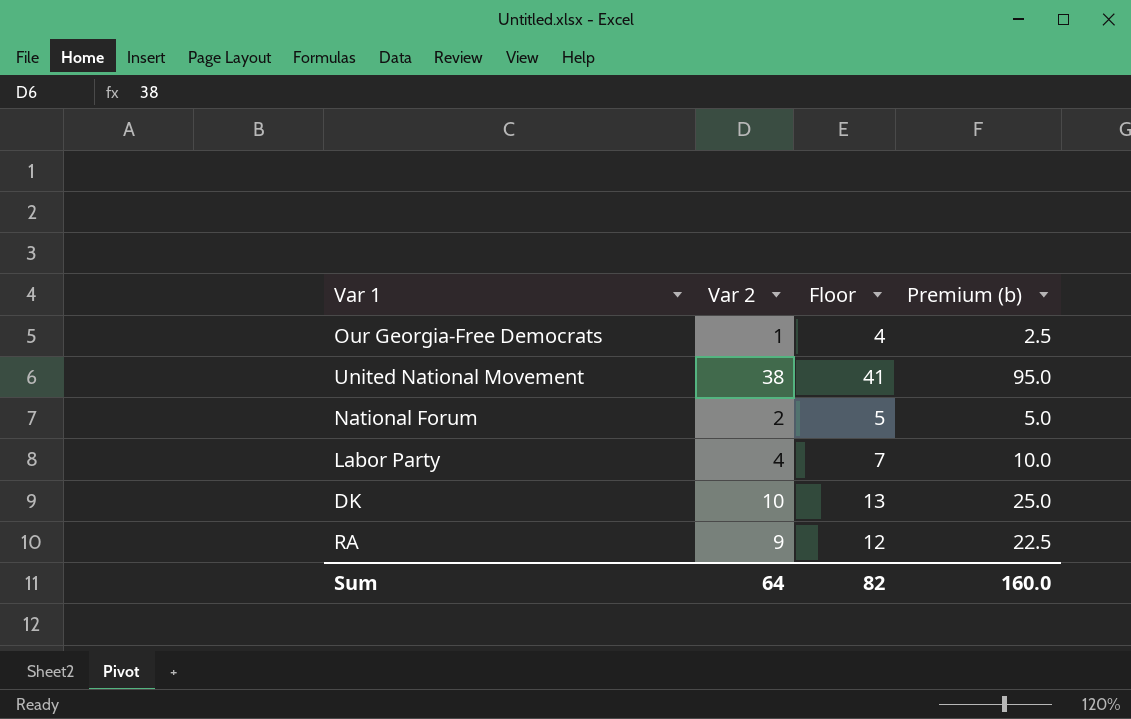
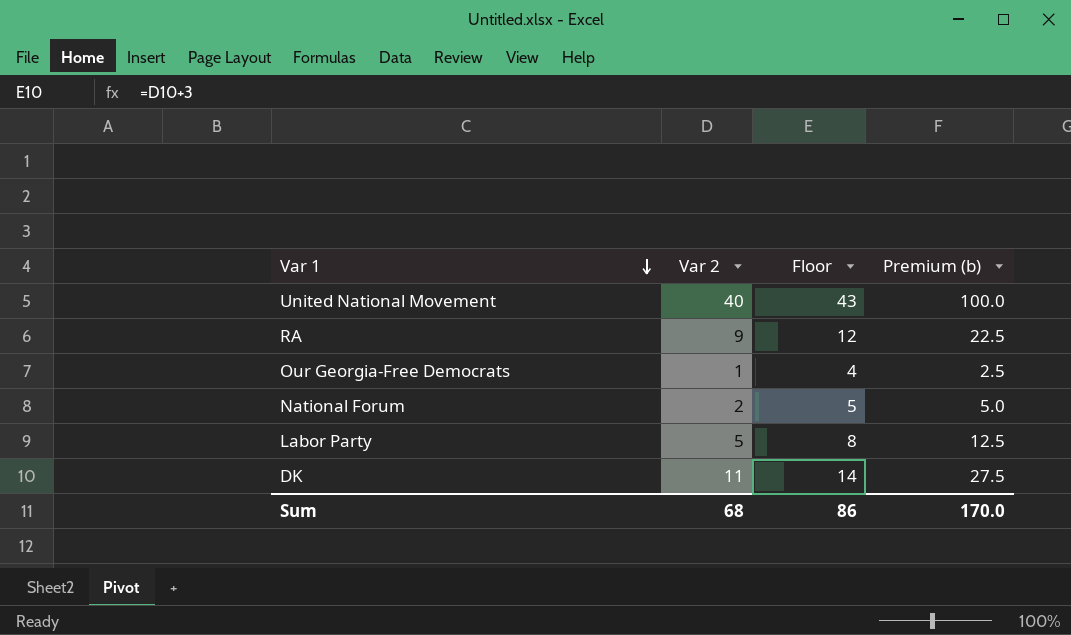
row order: none -> Var 1 descending
United National Movement | Var 2: 38 -> 40
United National Movement | Floor: 41 -> 43
United National Movement | Premium (b): 95.0 -> 100.0
Labor Party | Var 2: 4 -> 5
Labor Party | Floor: 7 -> 8
Labor Party | Premium (b): 10.0 -> 12.5
DK | Var 2: 10 -> 11
DK | Floor: 13 -> 14
DK | Premium (b): 25.0 -> 27.5
Sum | Var 2: 64 -> 68
Sum | Floor: 82 -> 86
Sum | Premium (b): 160.0 -> 170.0

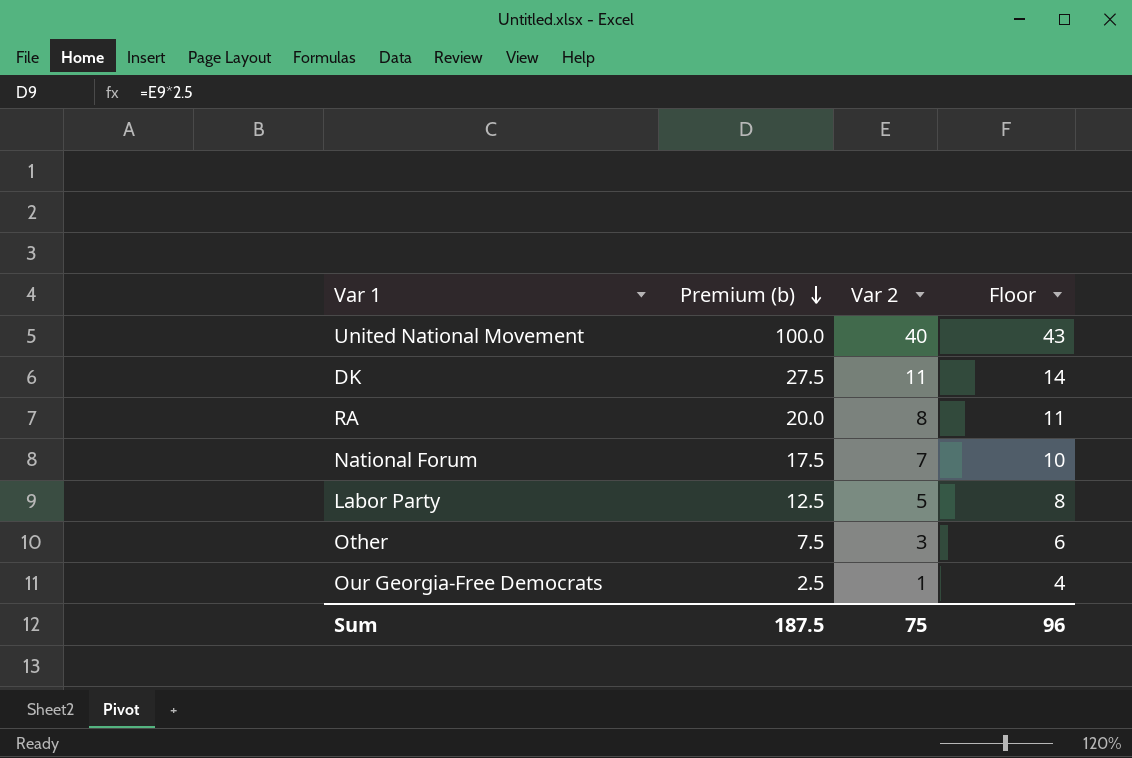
row order: Var 1 descending -> Premium (b) descending
column Premium (b) | position: 4 -> 2
RA | Premium (b): 22.5 -> 20.0
RA | Var 2: 9 -> 8
RA | Floor: 12 -> 11
National Forum | Premium (b): 5.0 -> 17.5
National Forum | Var 2: 2 -> 7
National Forum | Floor: 5 -> 10
row Other: none -> 7.5 | 3 | 6
Sum | Premium (b): 170.0 -> 187.5
Sum | Var 2: 68 -> 75
Sum | Floor: 86 -> 96

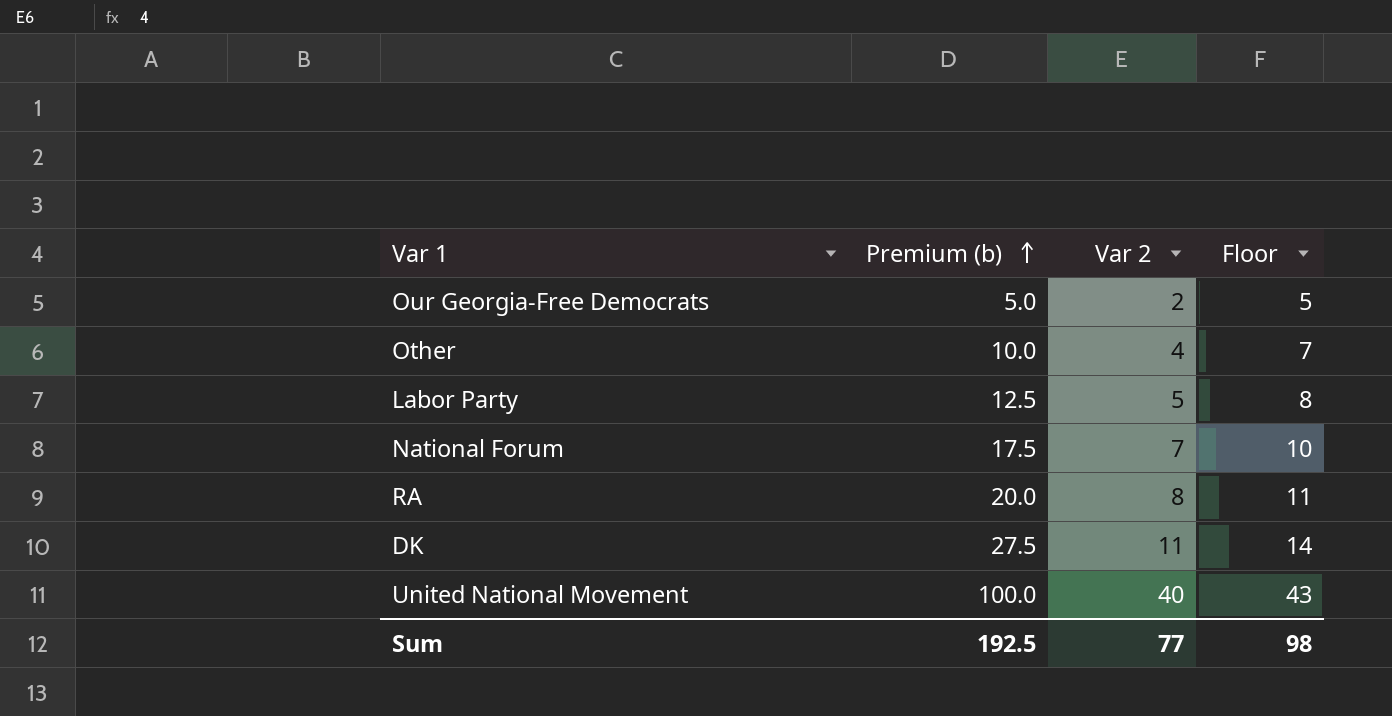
row order: Premium (b) descending -> Premium (b) ascending
Our Georgia-Free Democrats | Premium (b): 2.5 -> 5.0
Our Georgia-Free Democrats | Var 2: 1 -> 2
Our Georgia-Free Democrats | Floor: 4 -> 5
Other | Premium (b): 7.5 -> 10.0
Other | Var 2: 3 -> 4
Other | Floor: 6 -> 7
Sum | Premium (b): 187.5 -> 192.5
Sum | Var 2: 75 -> 77
Sum | Floor: 96 -> 98

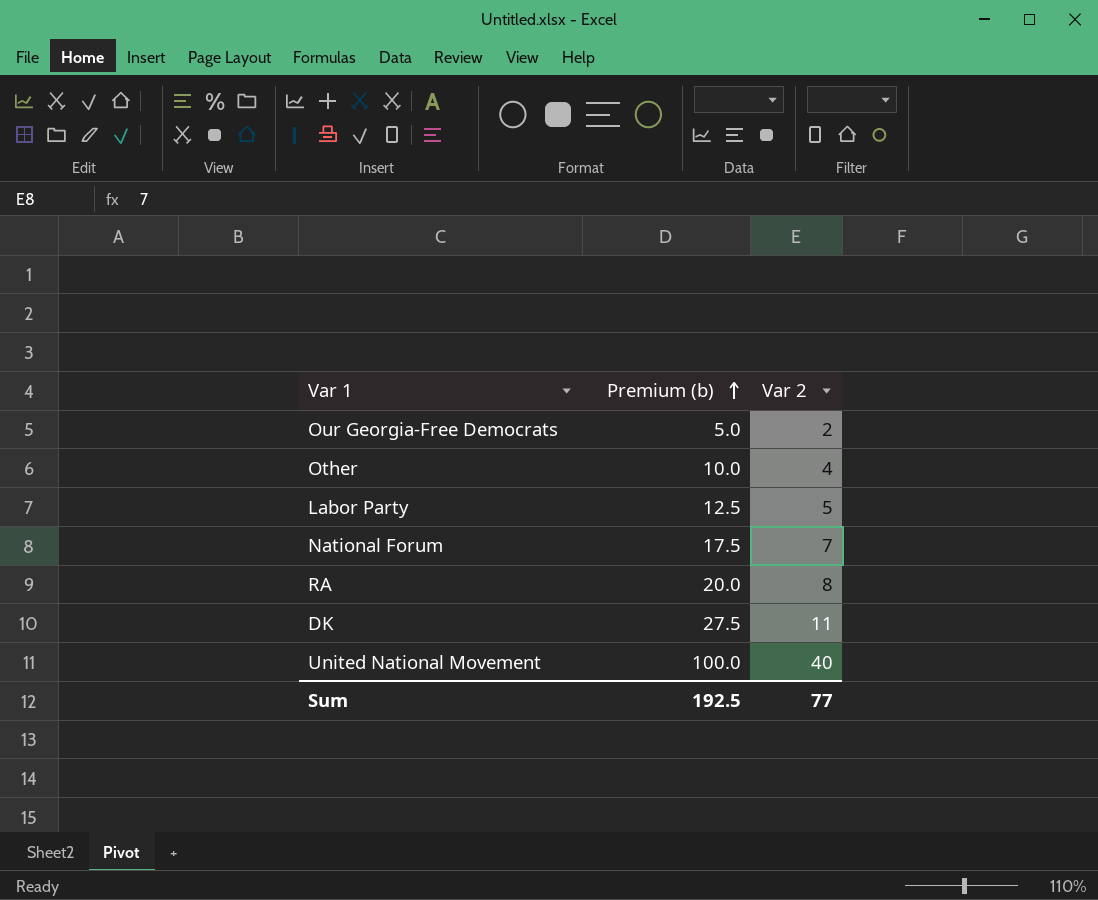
column Floor | formula: [Var 2] + 3 -> none

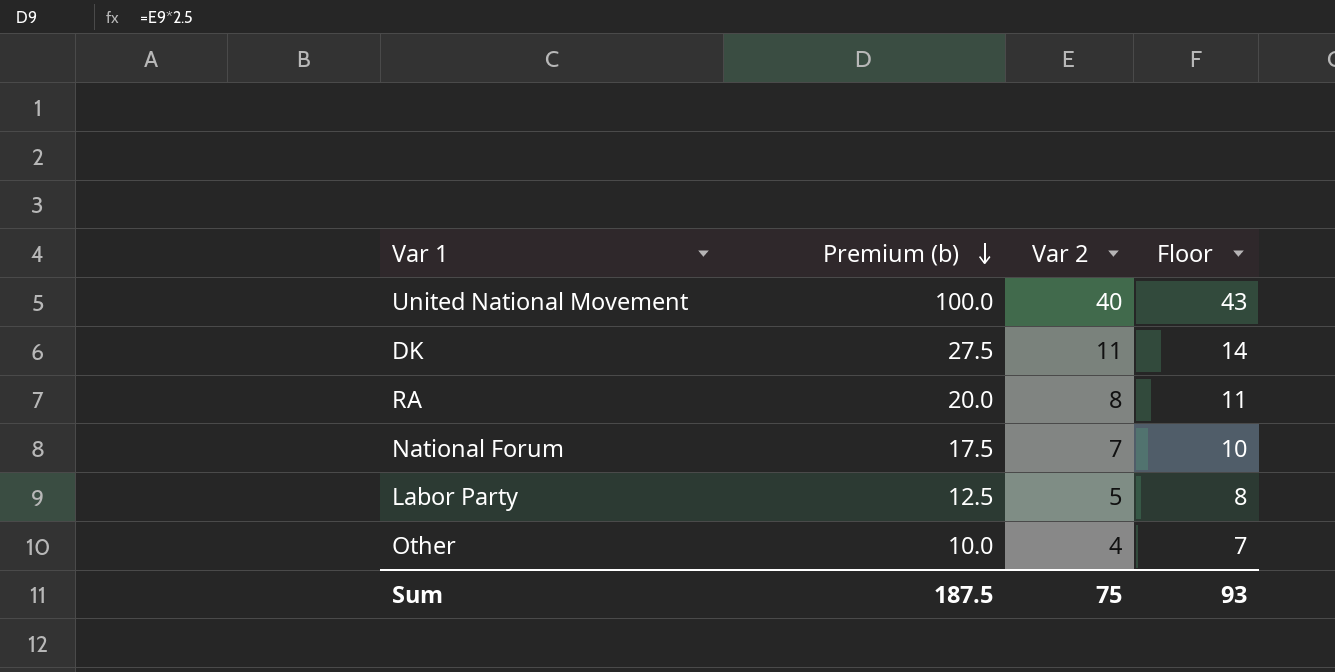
row order: Premium (b) ascending -> Premium (b) descending
column Floor | formula: none -> [Var 2] + 3
row Our Georgia-Free Democrats: 5.0 | 2 -> none
Sum | Premium (b): 192.5 -> 187.5
Sum | Var 2: 77 -> 75

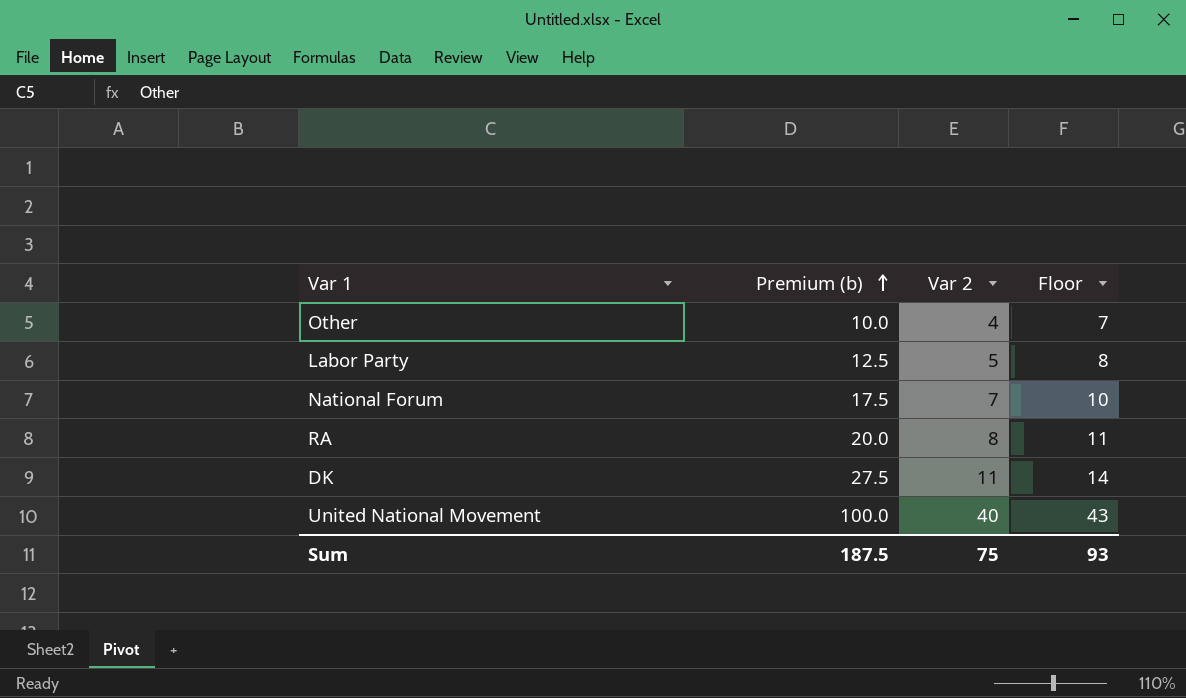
row order: Premium (b) descending -> Premium (b) ascending

